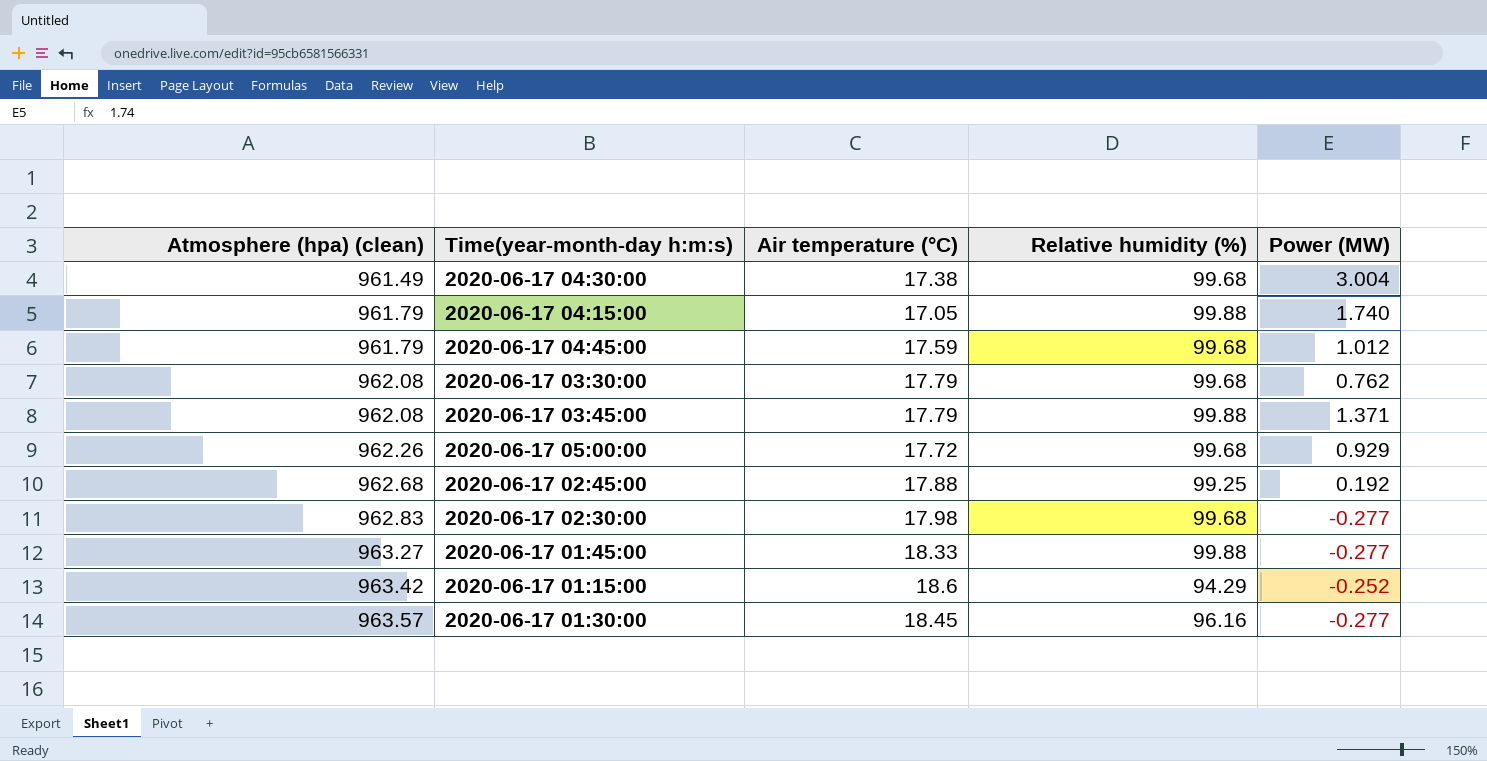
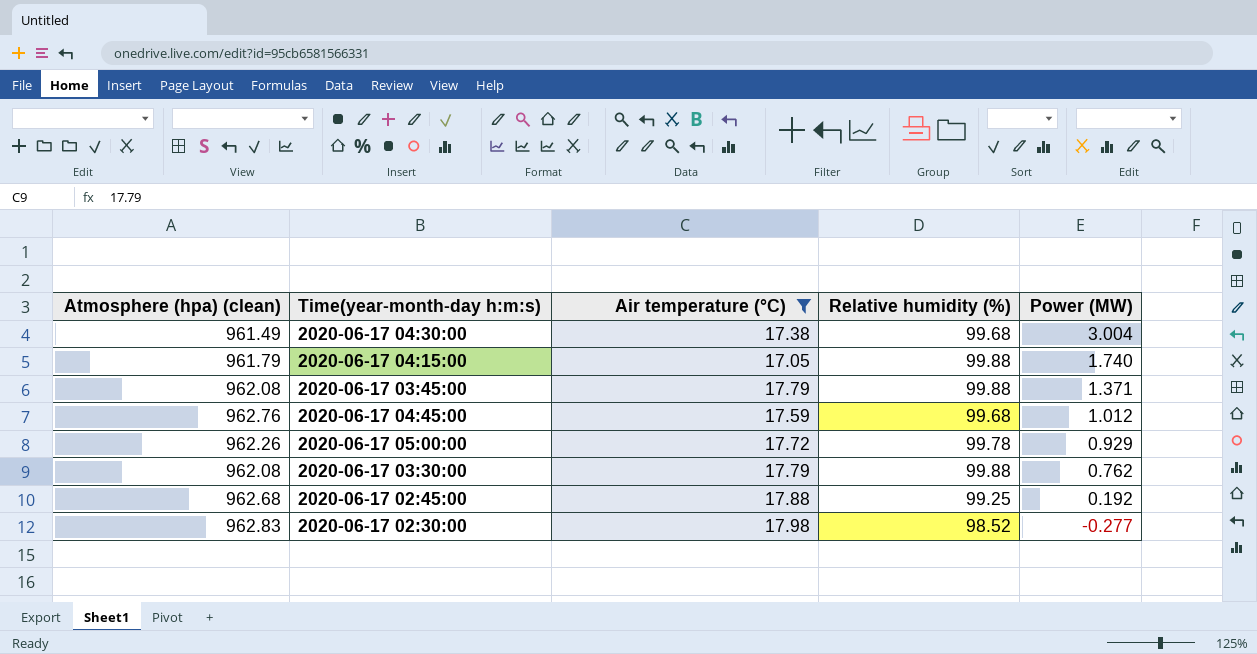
filter: none -> Air temperature (°C) <= 17.98
row order: Atmosphere (hpa) (clean) ascending -> Power (MW) descending
2020-06-17 04:45:00 | Atmosphere (hpa) (clean): 961.79 -> 962.76
2020-06-17 05:00:00 | Relative humidity (%): 99.68 -> 99.78
2020-06-17 03:30:00 | Relative humidity (%): 99.68 -> 99.88
2020-06-17 02:30:00 | Relative humidity (%): 99.68 -> 98.52

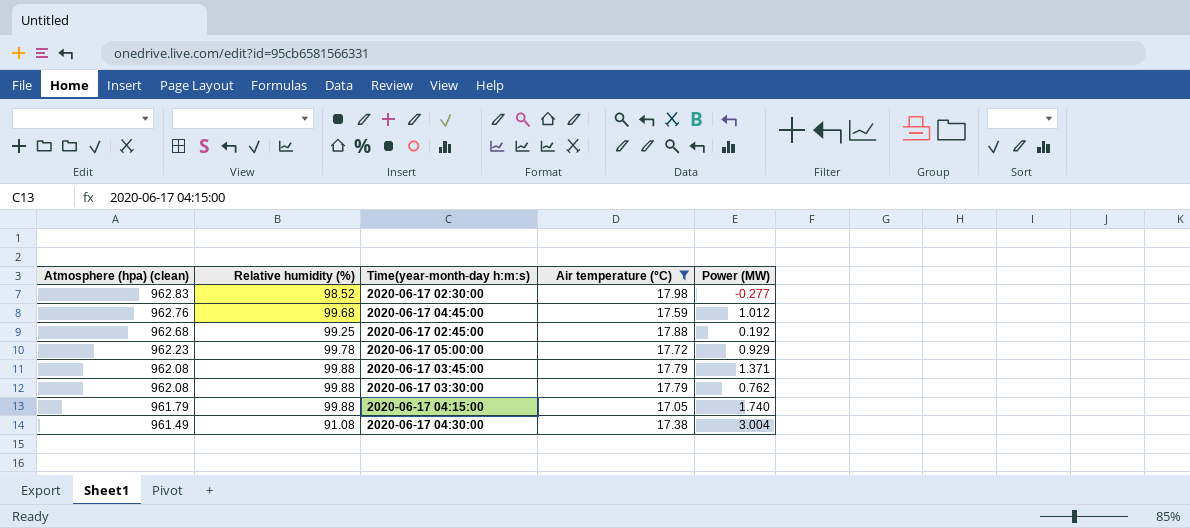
row order: Power (MW) descending -> Atmosphere (hpa) (clean) descending
column Relative humidity (%) | position: 4 -> 2
2020-06-17 05:00:00 | Atmosphere (hpa) (clean): 962.26 -> 962.23
2020-06-17 04:30:00 | Relative humidity (%): 99.68 -> 91.08

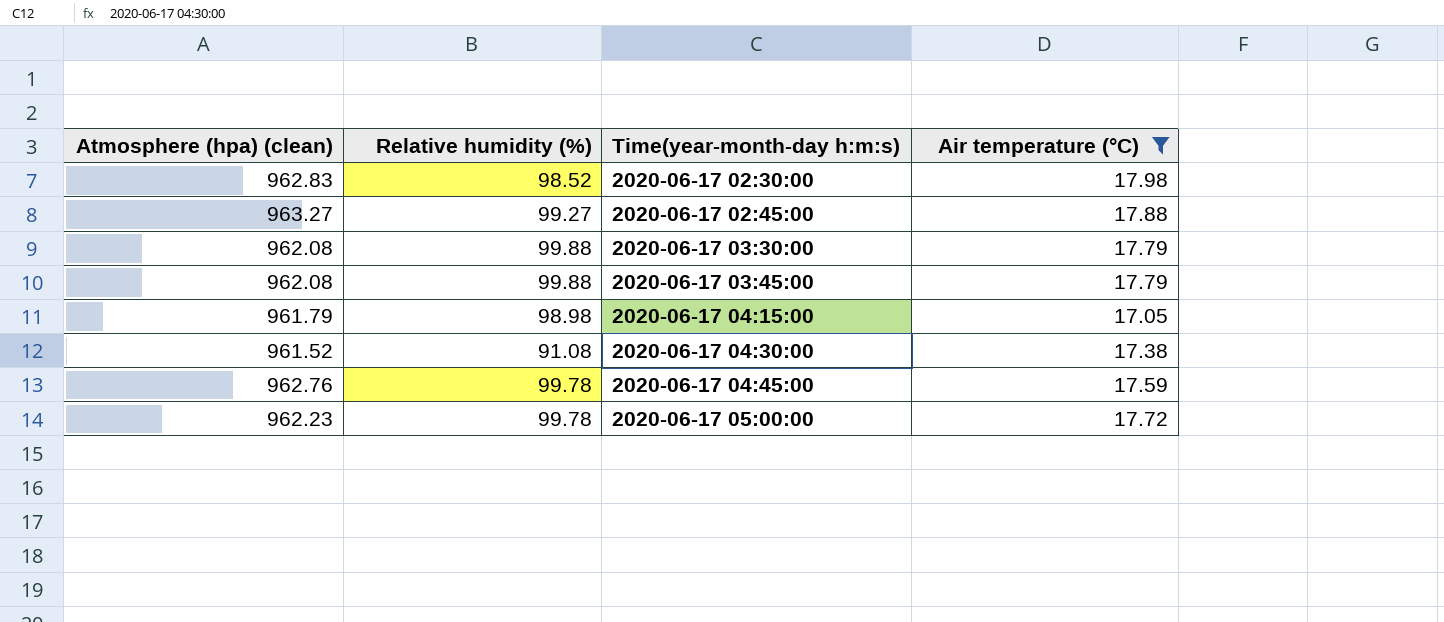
row order: Atmosphere (hpa) (clean) descending -> Time(year-month-day h:m:s) ascending
column Power (MW) | position: 5 -> none
2020-06-17 02:45:00 | Atmosphere (hpa) (clean): 962.68 -> 963.27
2020-06-17 02:45:00 | Relative humidity (%): 99.25 -> 99.27
2020-06-17 04:15:00 | Relative humidity (%): 99.88 -> 98.98
2020-06-17 04:30:00 | Atmosphere (hpa) (clean): 961.49 -> 961.52
2020-06-17 04:45:00 | Relative humidity (%): 99.68 -> 99.78

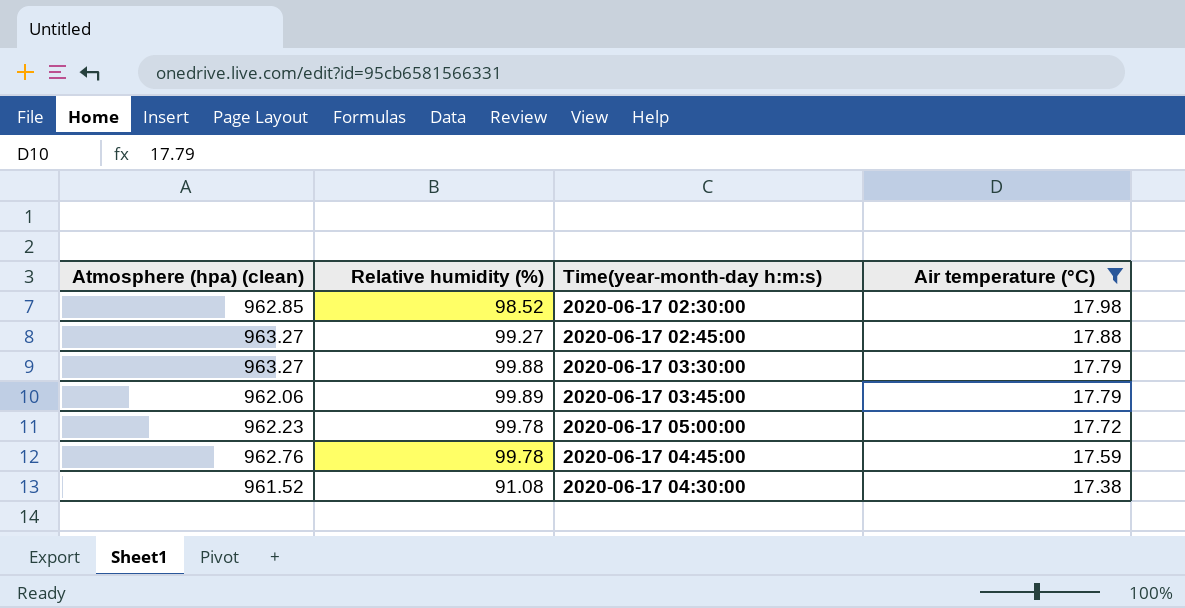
row order: Time(year-month-day h:m:s) ascending -> Air temperature (°C) descending
row 2020-06-17 04:15:00: 961.79 | 98.98 | 17.05 -> none
2020-06-17 02:30:00 | Atmosphere (hpa) (clean): 962.83 -> 962.85
2020-06-17 03:30:00 | Atmosphere (hpa) (clean): 962.08 -> 963.27
2020-06-17 03:45:00 | Atmosphere (hpa) (clean): 962.08 -> 962.06
2020-06-17 03:45:00 | Relative humidity (%): 99.88 -> 99.89

